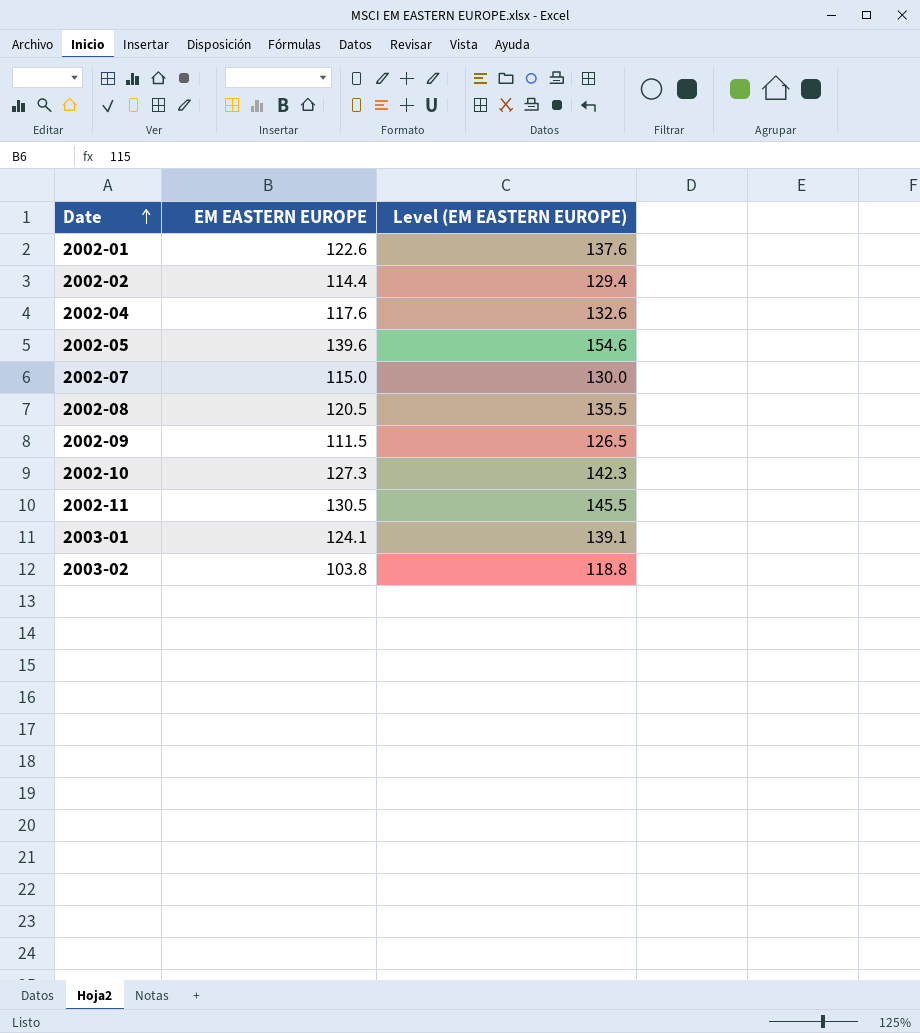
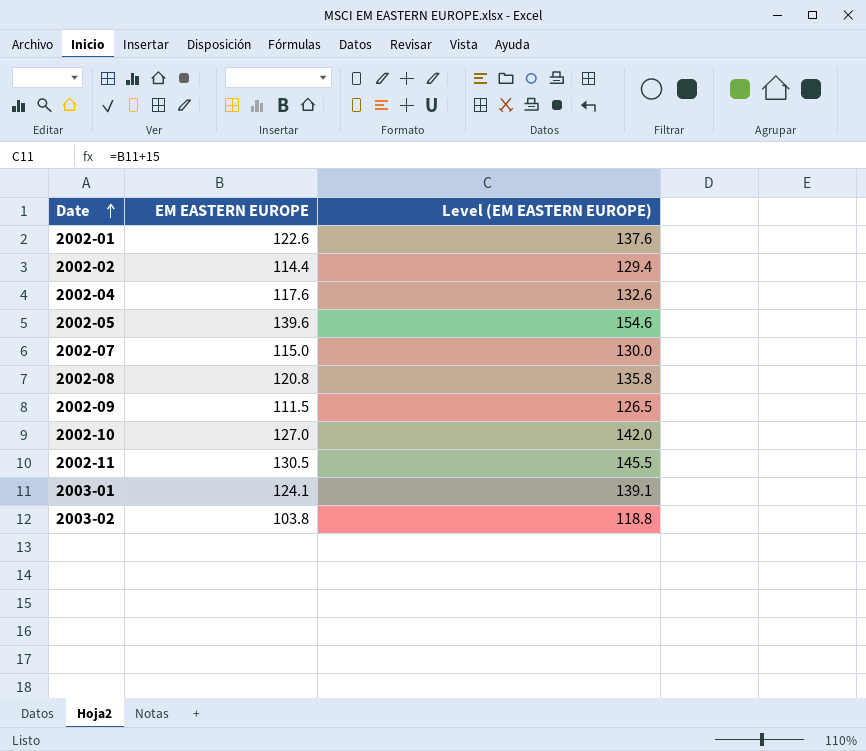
2002-08 | EM EASTERN EUROPE: 120.5 -> 120.8
2002-08 | Level (EM EASTERN EUROPE): 135.5 -> 135.8
2002-10 | EM EASTERN EUROPE: 127.3 -> 127.0
2002-10 | Level (EM EASTERN EUROPE): 142.3 -> 142.0

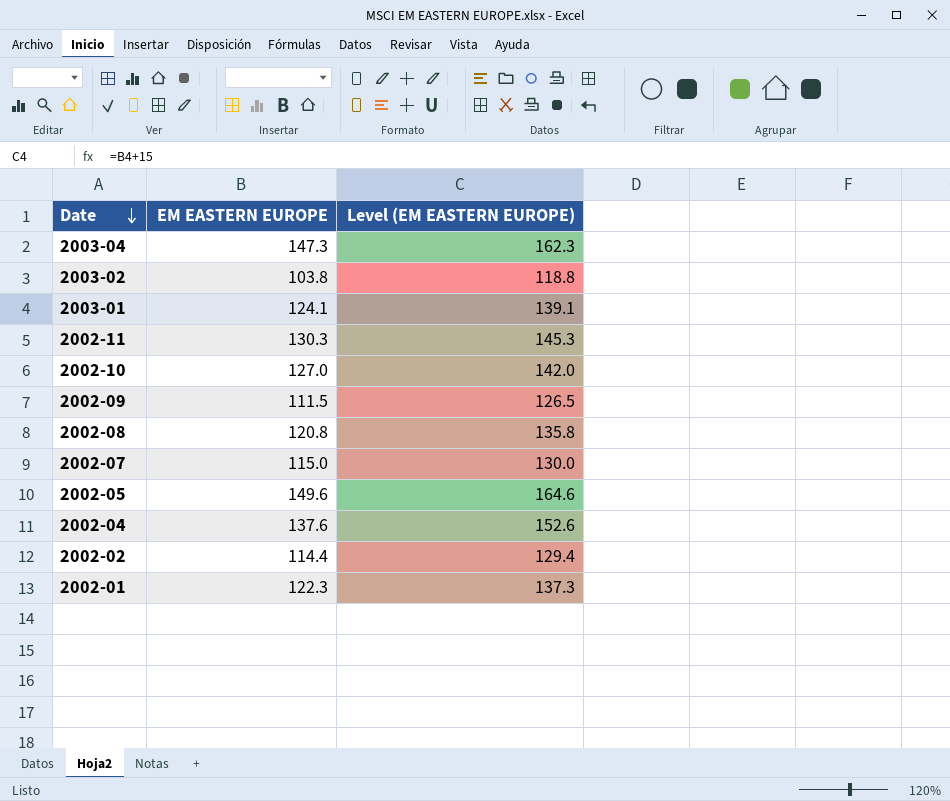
row order: Date ascending -> Date descending
row 2003-04: none -> 147.3 | 162.3
2002-11 | EM EASTERN EUROPE: 130.5 -> 130.3
2002-11 | Level (EM EASTERN EUROPE): 145.5 -> 145.3
2002-05 | EM EASTERN EUROPE: 139.6 -> 149.6
2002-05 | Level (EM EASTERN EUROPE): 154.6 -> 164.6
2002-04 | EM EASTERN EUROPE: 117.6 -> 137.6
2002-04 | Level (EM EASTERN EUROPE): 132.6 -> 152.6
2002-01 | EM EASTERN EUROPE: 122.6 -> 122.3
2002-01 | Level (EM EASTERN EUROPE): 137.6 -> 137.3

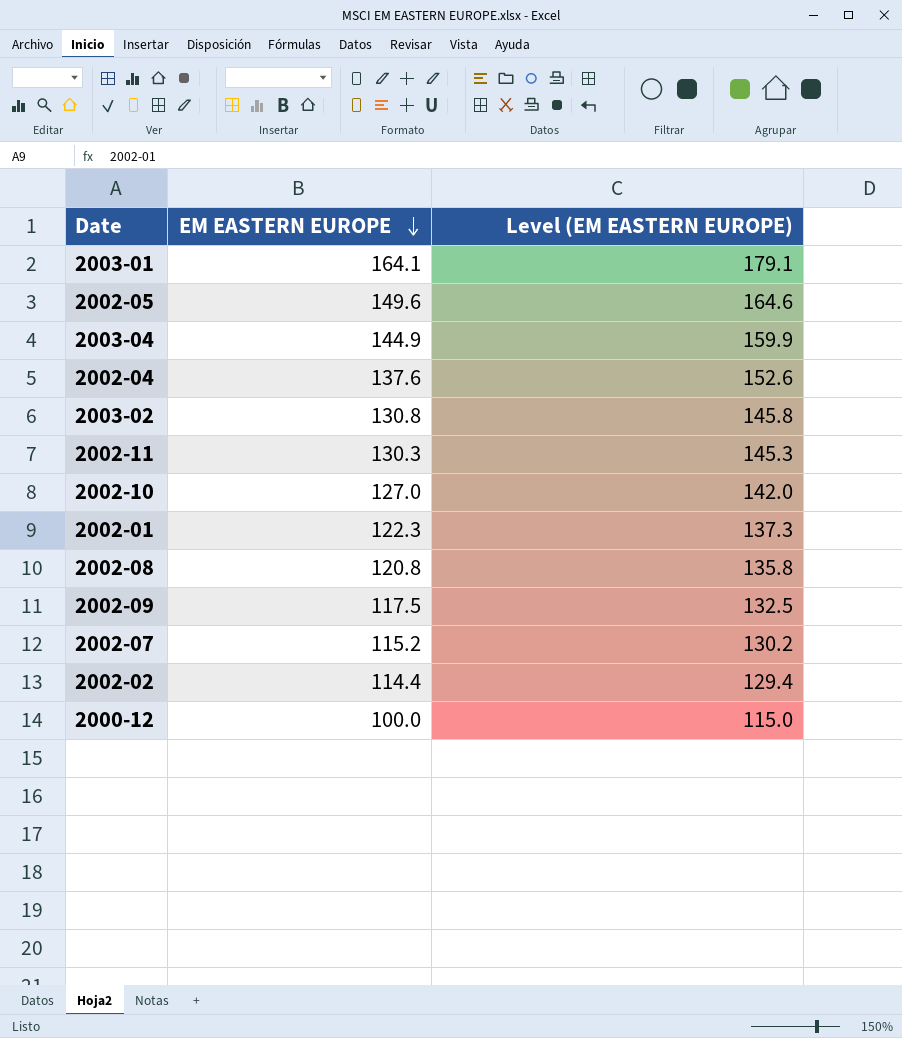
row order: Date descending -> EM EASTERN EUROPE descending
2003-01 | EM EASTERN EUROPE: 124.1 -> 164.1
2003-01 | Level (EM EASTERN EUROPE): 139.1 -> 179.1
2003-04 | EM EASTERN EUROPE: 147.3 -> 144.9
2003-04 | Level (EM EASTERN EUROPE): 162.3 -> 159.9
2003-02 | EM EASTERN EUROPE: 103.8 -> 130.8
2003-02 | Level (EM EASTERN EUROPE): 118.8 -> 145.8
2002-09 | EM EASTERN EUROPE: 111.5 -> 117.5
2002-09 | Level (EM EASTERN EUROPE): 126.5 -> 132.5
2002-07 | EM EASTERN EUROPE: 115.0 -> 115.2
2002-07 | Level (EM EASTERN EUROPE): 130.0 -> 130.2
row 2000-12: none -> 100.0 | 115.0

